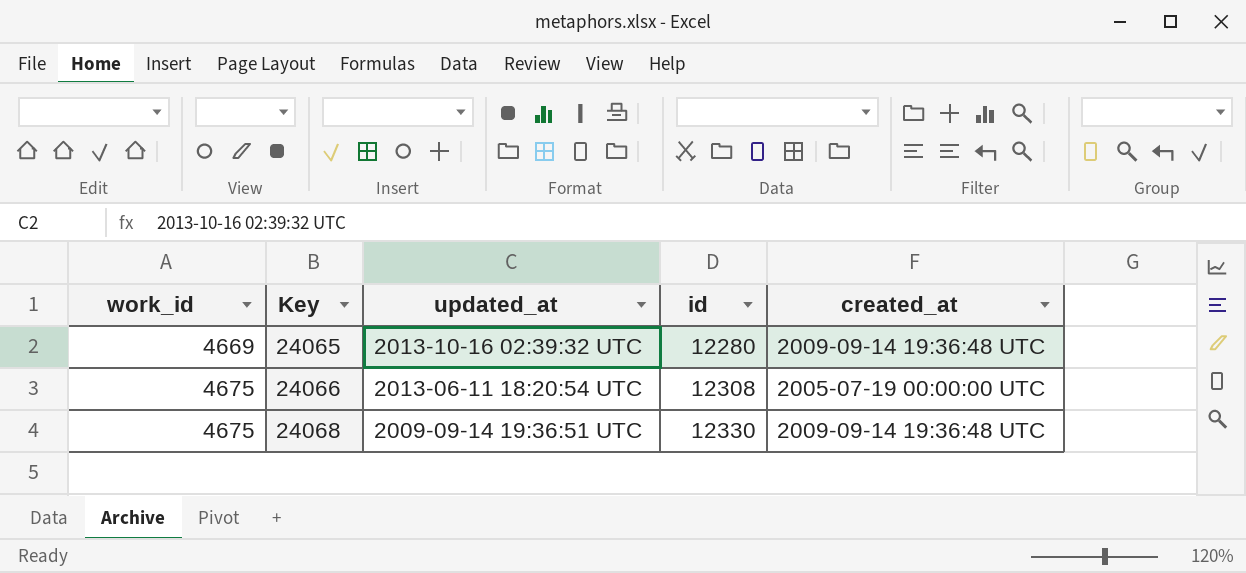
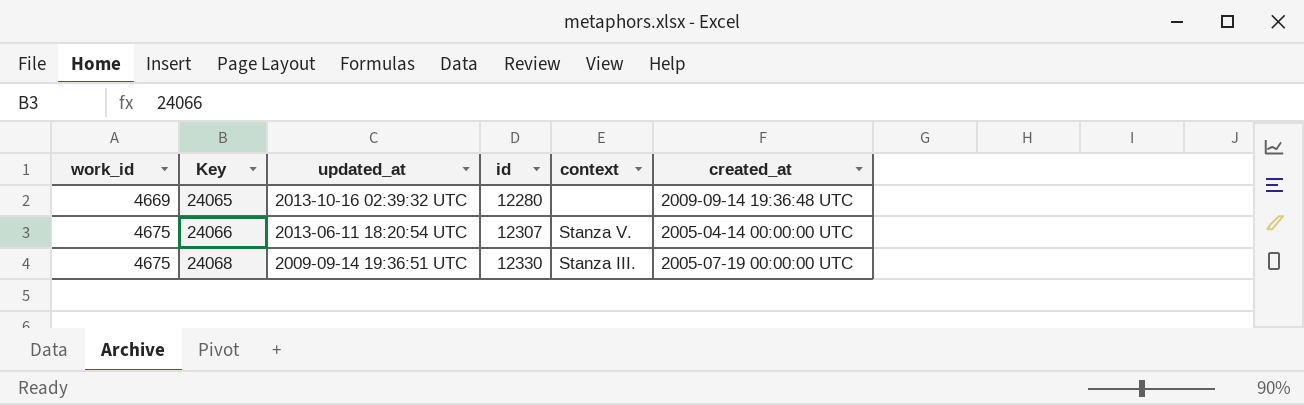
column context | position: none -> 5
24066 | id: 12308 -> 12307
24066 | created_at: 2005-07-19 00:00:00 UTC -> 2005-04-14 00:00:00 UTC
24068 | created_at: 2009-09-14 19:36:48 UTC -> 2005-07-19 00:00:00 UTC

